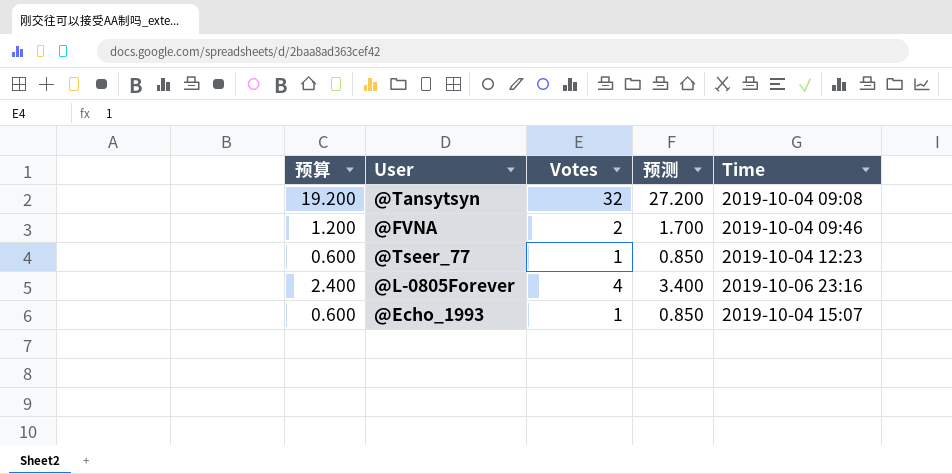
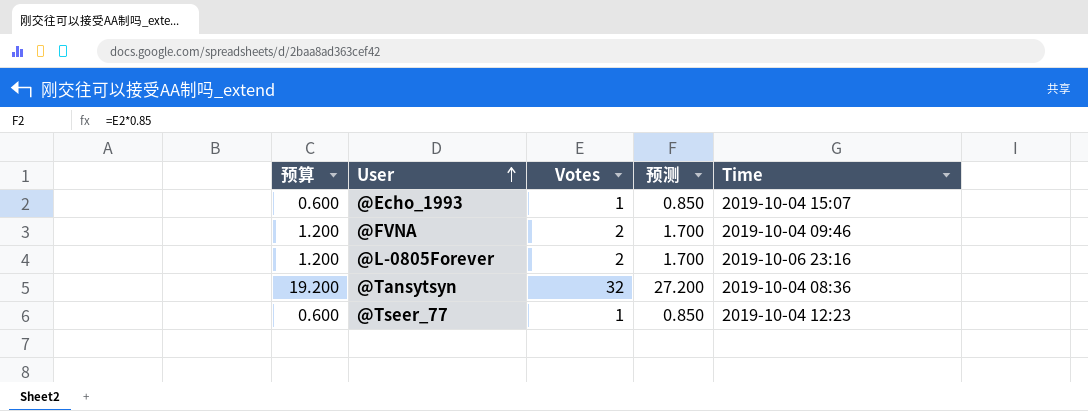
row order: none -> User ascending
@L-0805Forever | 预算: 2.400 -> 1.200
@L-0805Forever | Votes: 4 -> 2
@L-0805Forever | 预测: 3.400 -> 1.700
@Tansytsyn | Time: 2019-10-04 09:08 -> 2019-10-04 08:36

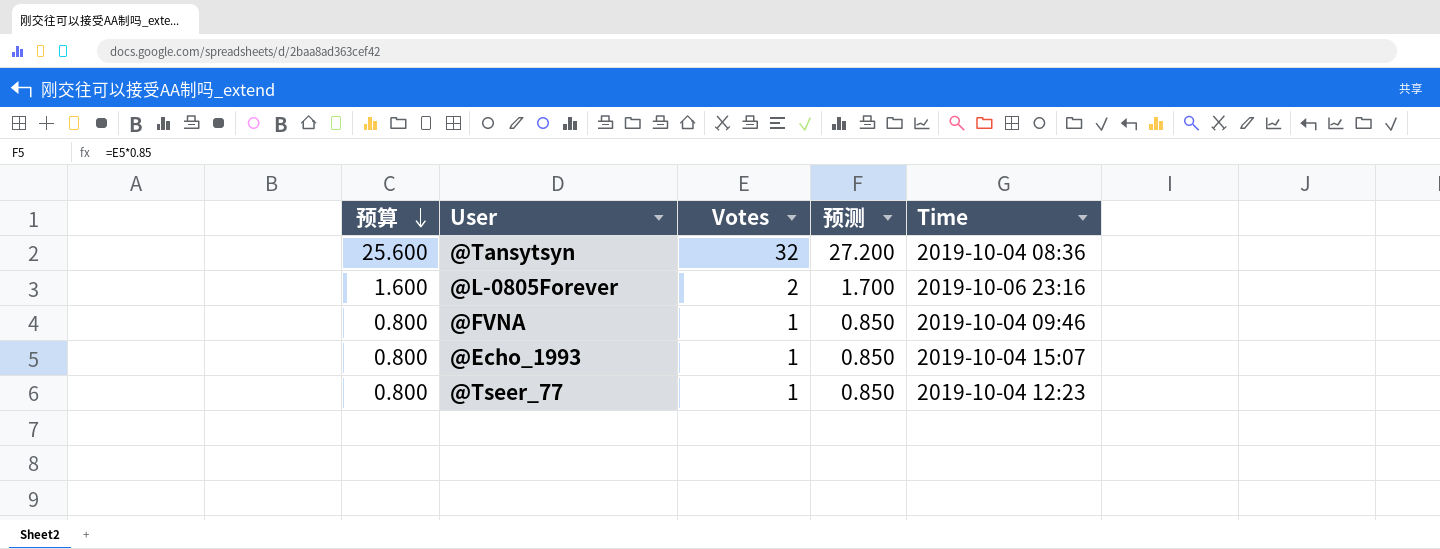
row order: User ascending -> 预算 descending
column 预算 | formula: [Votes] * 0.6 -> [Votes] * 0.8
@FVNA | Votes: 2 -> 1
@FVNA | 预测: 1.700 -> 0.850

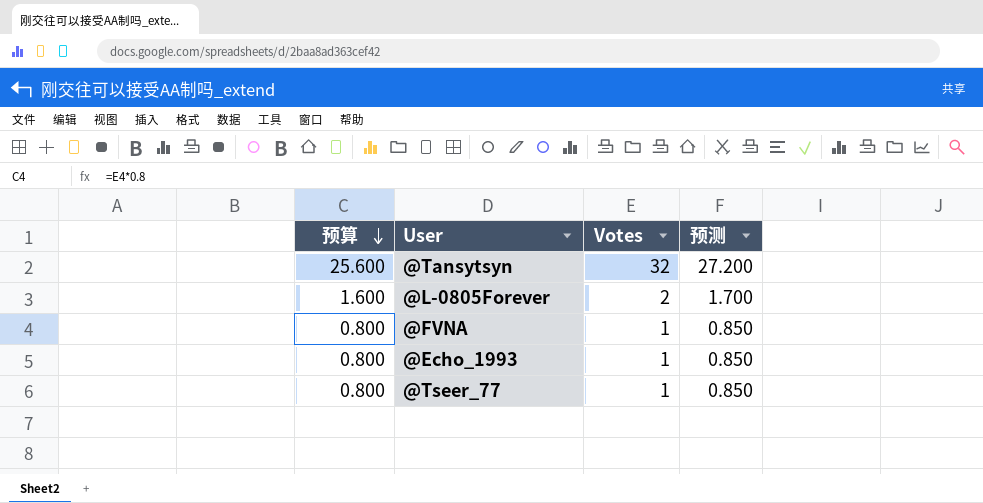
column Time | position: 5 -> none

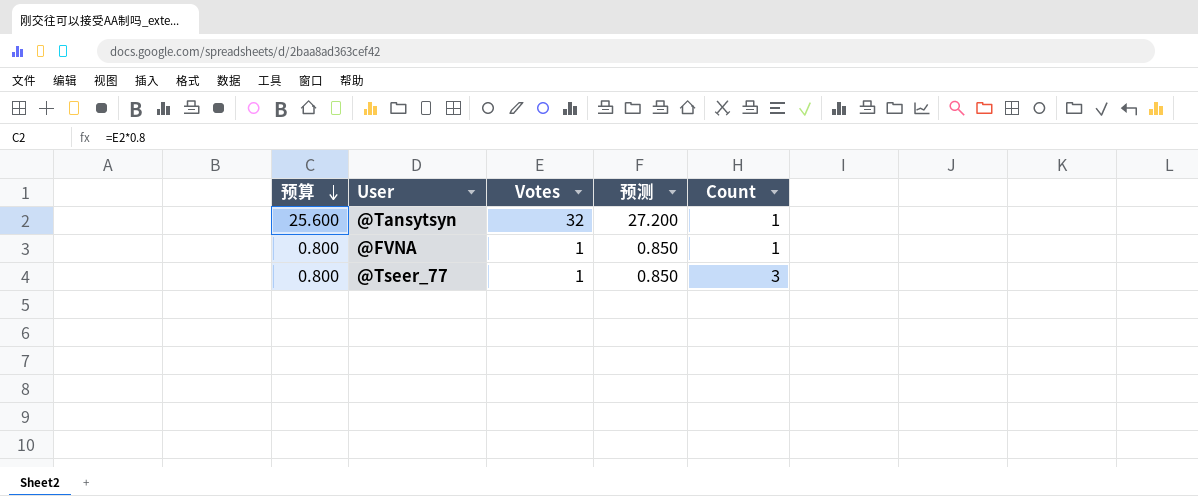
column Count | position: none -> 5
row @L-0805Forever: 1.600 | 2 | 1.700 -> none
row @Echo_1993: 0.800 | 1 | 0.850 -> none

